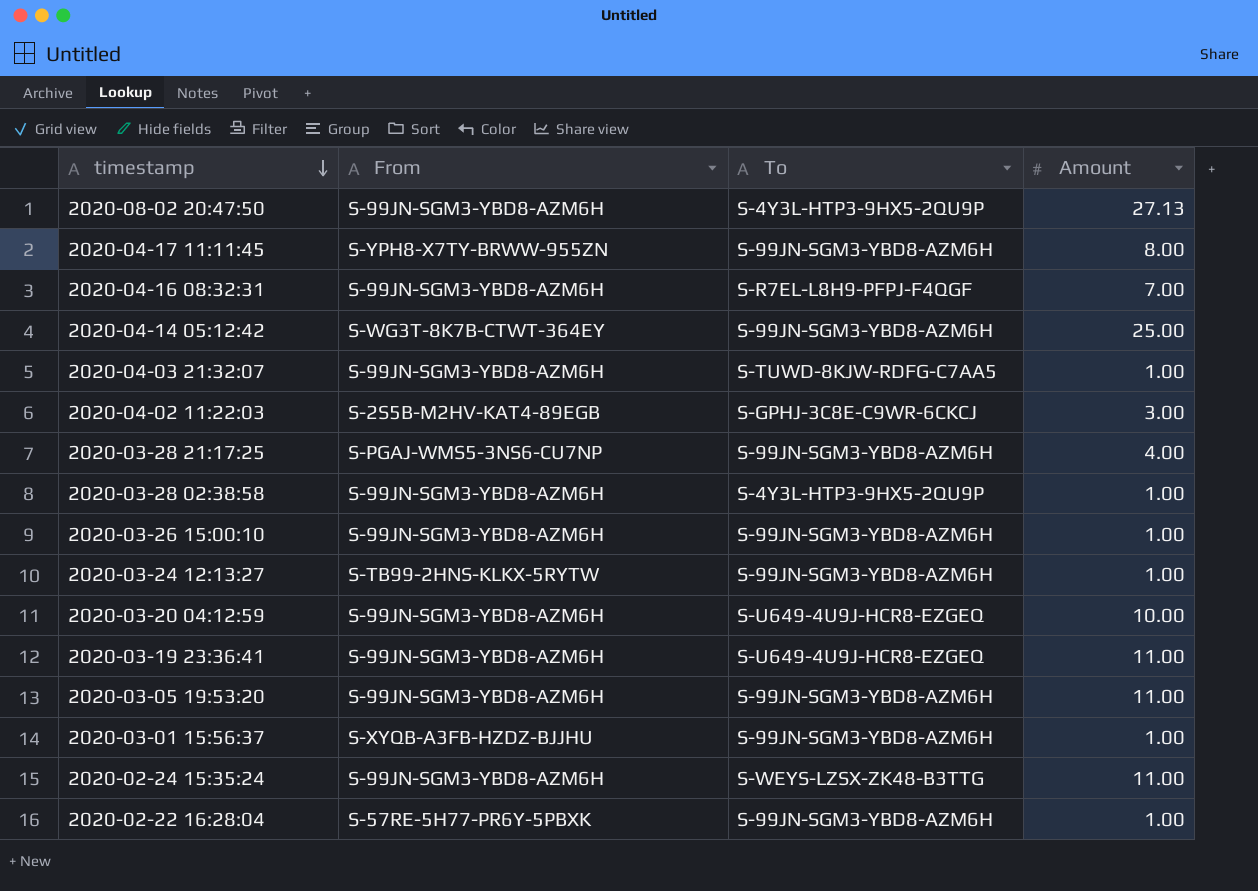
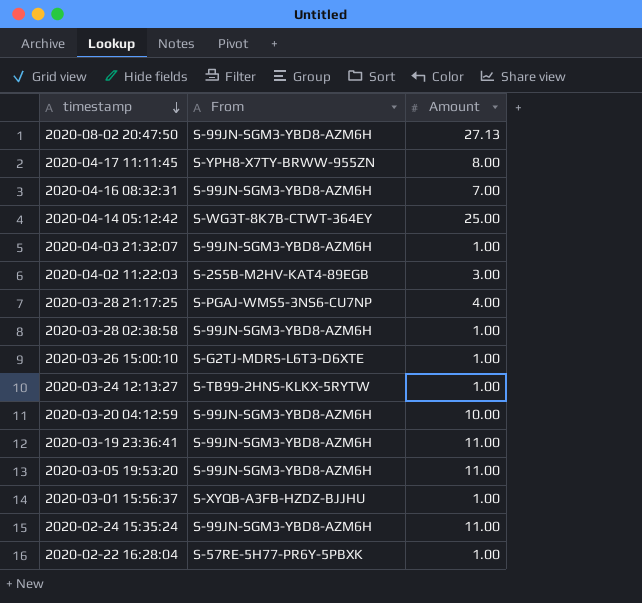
column To | position: 3 -> none
2020-03-26 15:00:10 | From: S-99JN-SGM3-YBD8-AZM6H -> S-G2TJ-MDRS-L6T3-D6XTE

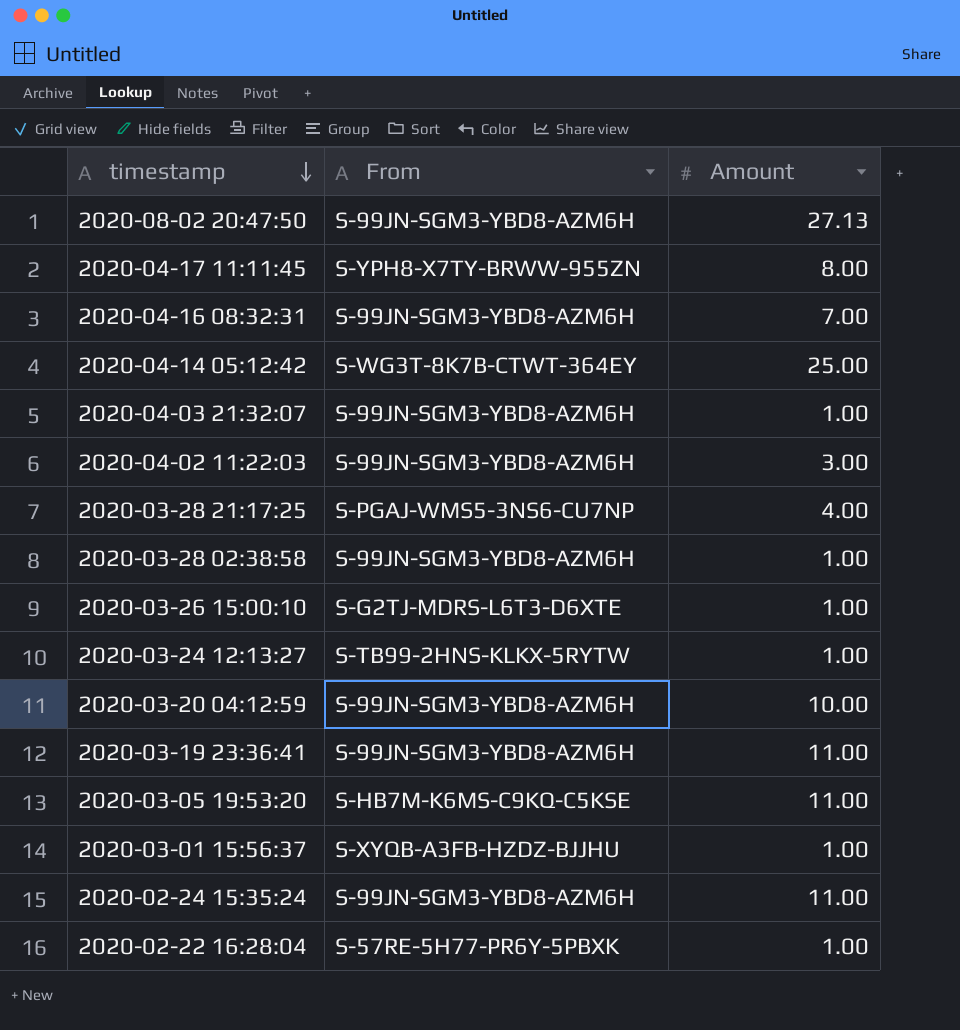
2020-04-02 11:22:03 | From: S-2S5B-M2HV-KAT4-89EGB -> S-99JN-SGM3-YBD8-AZM6H
2020-03-05 19:53:20 | From: S-99JN-SGM3-YBD8-AZM6H -> S-HB7M-K6MS-C9KQ-C5KSE

